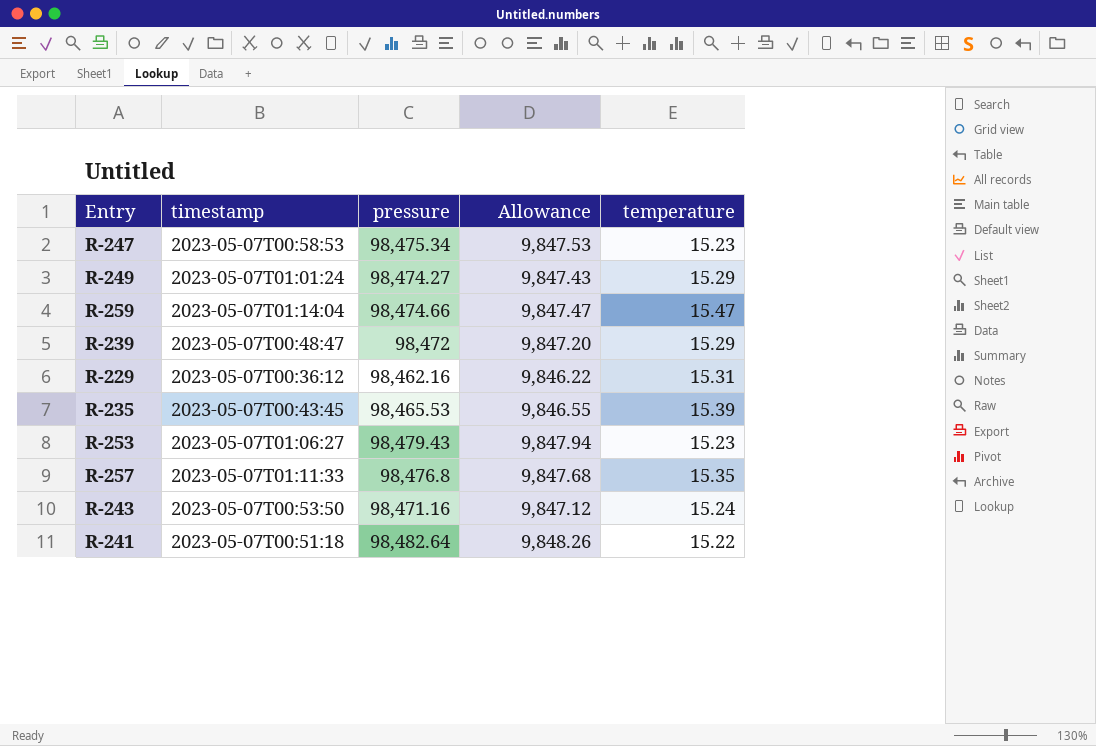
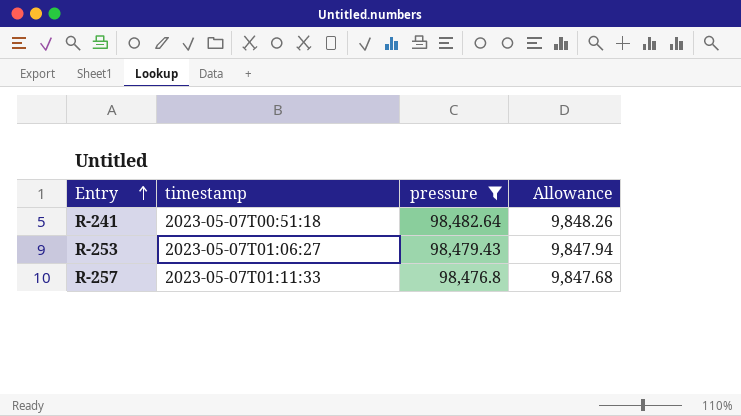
filter: none -> pressure >= 98,476.8
row order: none -> Entry ascending
column temperature | position: 5 -> none

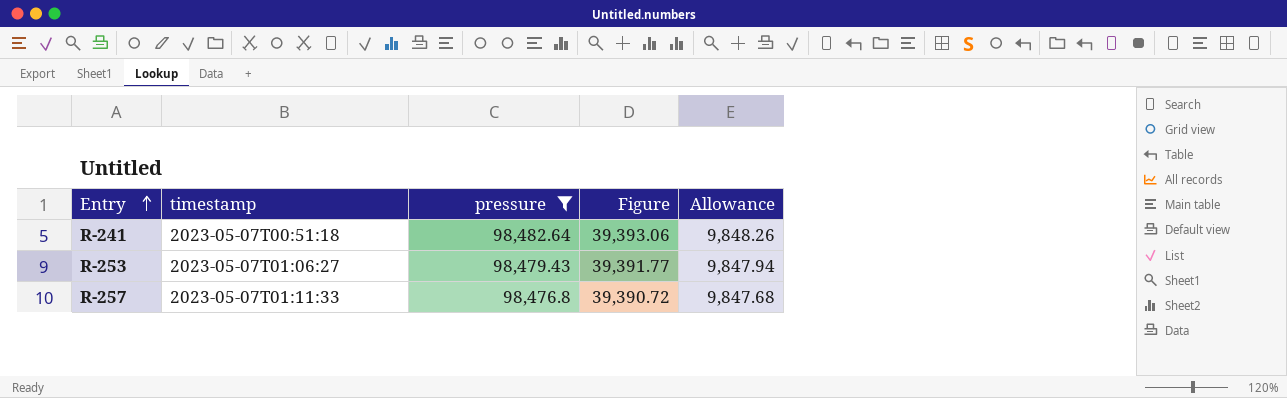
column Figure | formula: none -> [pressure] * 0.4

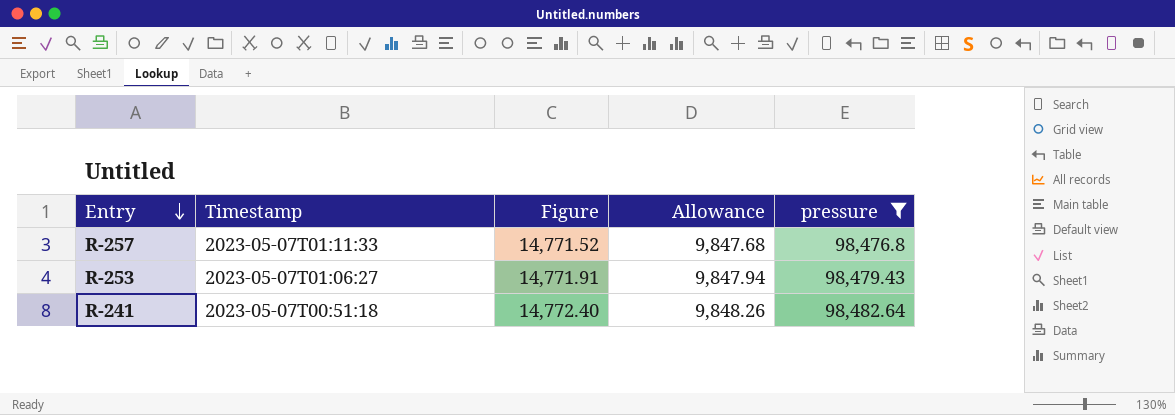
row order: Entry ascending -> Entry descending
column name: timestamp -> Timestamp
column Figure | formula: [pressure] * 0.4 -> [pressure] * 0.15
column pressure | position: 3 -> 5

